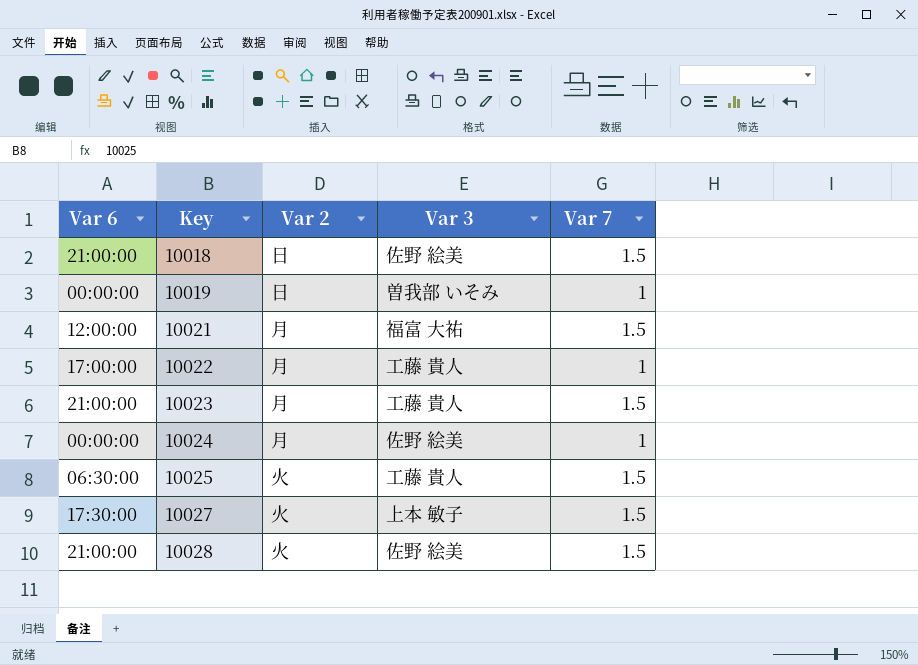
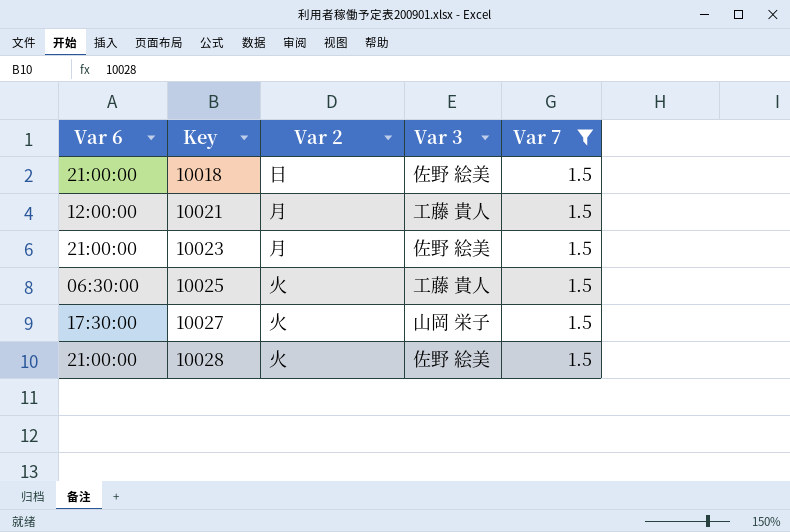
filter: none -> Var 7 = 1.5
10021 | Var 3: 福富 大祐 -> 工藤 貴人
10023 | Var 3: 工藤 貴人 -> 佐野 絵美
10027 | Var 3: 上本 敏子 -> 山岡 栄子

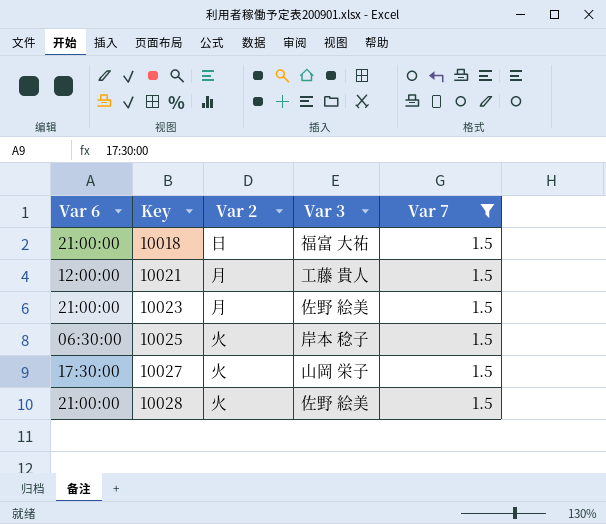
10018 | Var 3: 佐野 絵美 -> 福富 大祐
10025 | Var 3: 工藤 貴人 -> 岸本 稔子

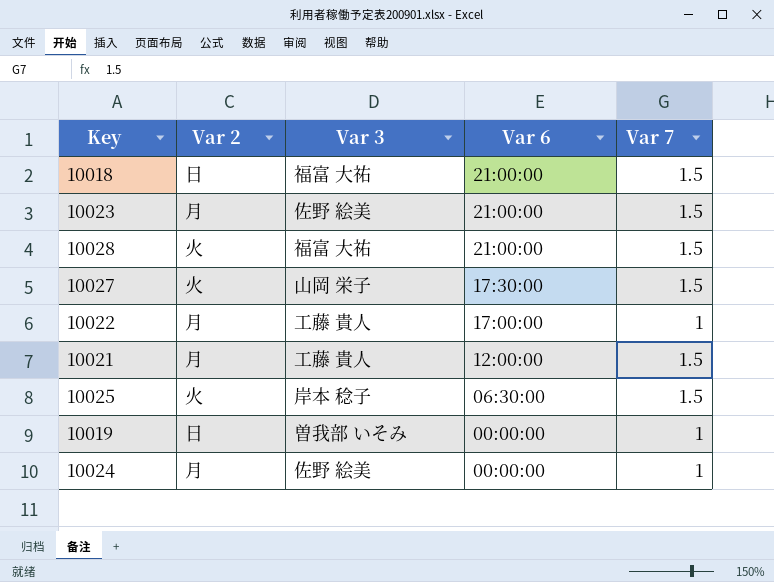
filter: Var 7 = 1.5 -> none
row order: Key ascending -> Var 6 descending
column Var 6 | position: 1 -> 4
10028 | Var 3: 佐野 絵美 -> 福富 大祐

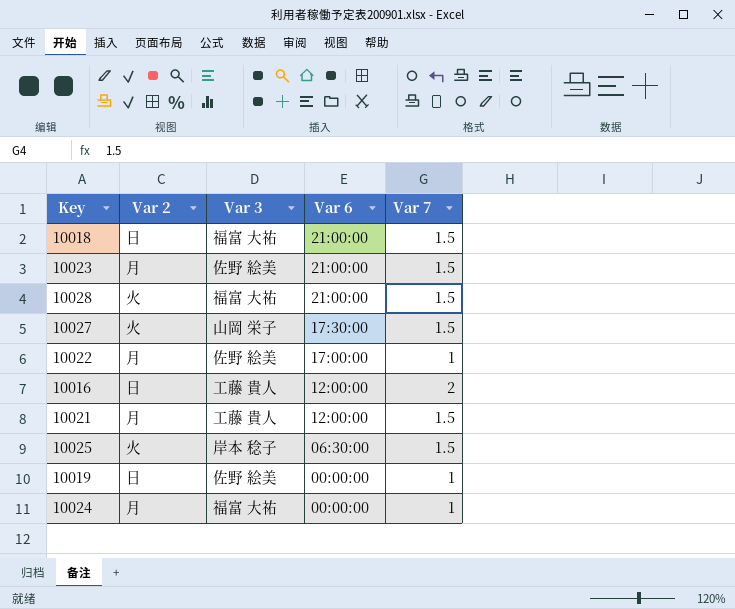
10022 | Var 3: 工藤 貴人 -> 佐野 絵美
row 10016: none -> 日 | 工藤 貴人 | 12:00:00 | 2
10019 | Var 3: 曽我部 いそみ -> 佐野 絵美
10024 | Var 3: 佐野 絵美 -> 福富 大祐

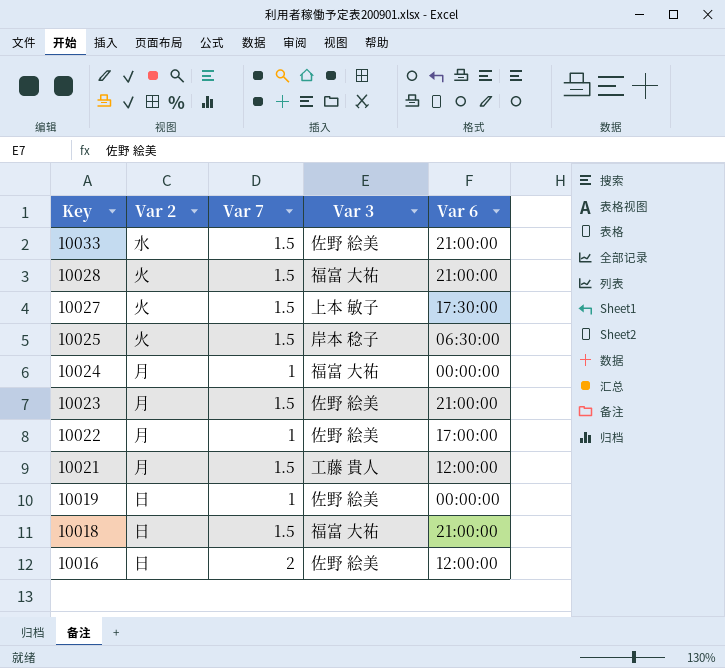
row order: Var 6 descending -> Key descending
column Var 7 | position: 5 -> 3
row 10033: none -> 水 | 1.5 | 佐野 絵美 | 21:00:00
10027 | Var 3: 山岡 栄子 -> 上本 敏子
10016 | Var 3: 工藤 貴人 -> 佐野 絵美

